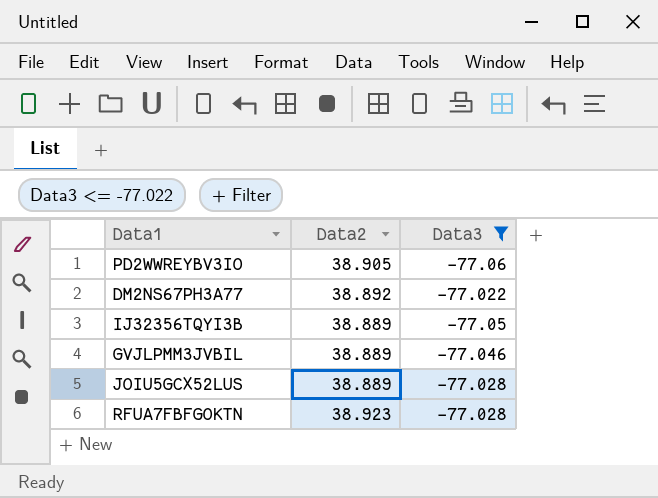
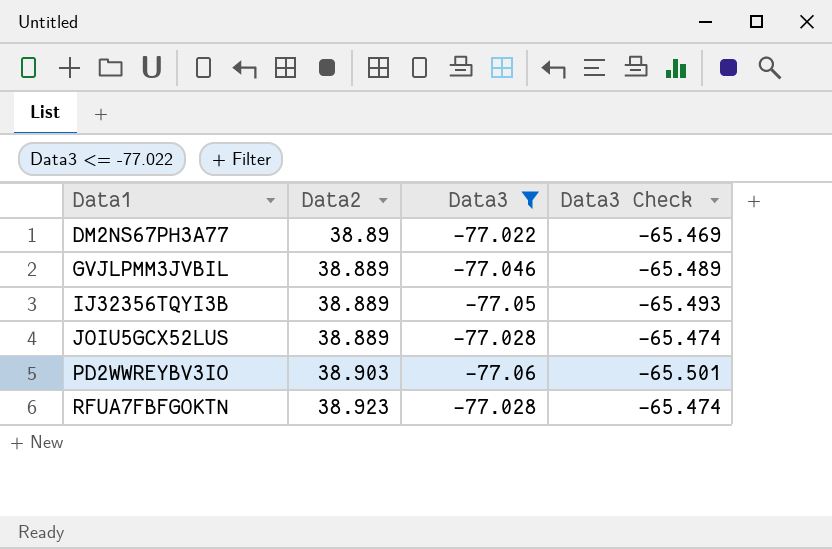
row order: none -> Data1 ascending
column Data3 Check | formula: none -> [Data3] * 0.85
DM2NS67PH3A77 | Data2: 38.892 -> 38.89
PD2WWREYBV3IO | Data2: 38.905 -> 38.903

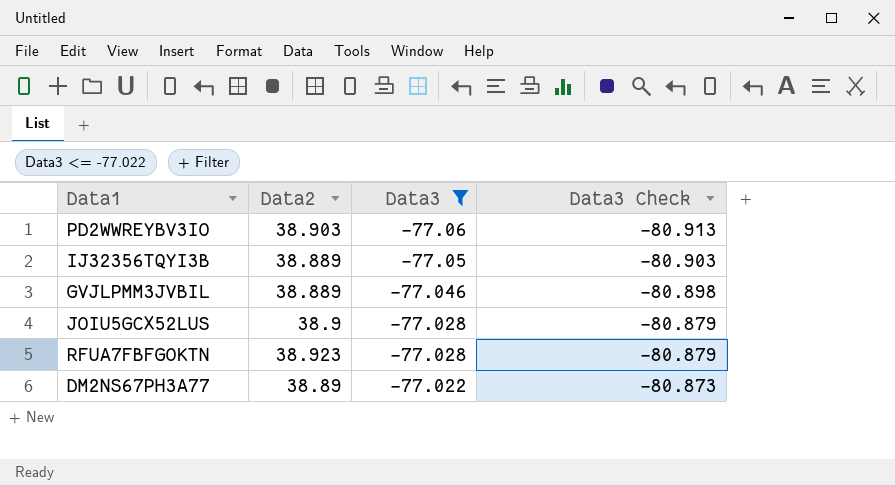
row order: Data1 ascending -> Data3 ascending
column Data3 Check | formula: [Data3] * 0.85 -> [Data3] * 1.05
JOIU5GCX52LUS | Data2: 38.889 -> 38.9

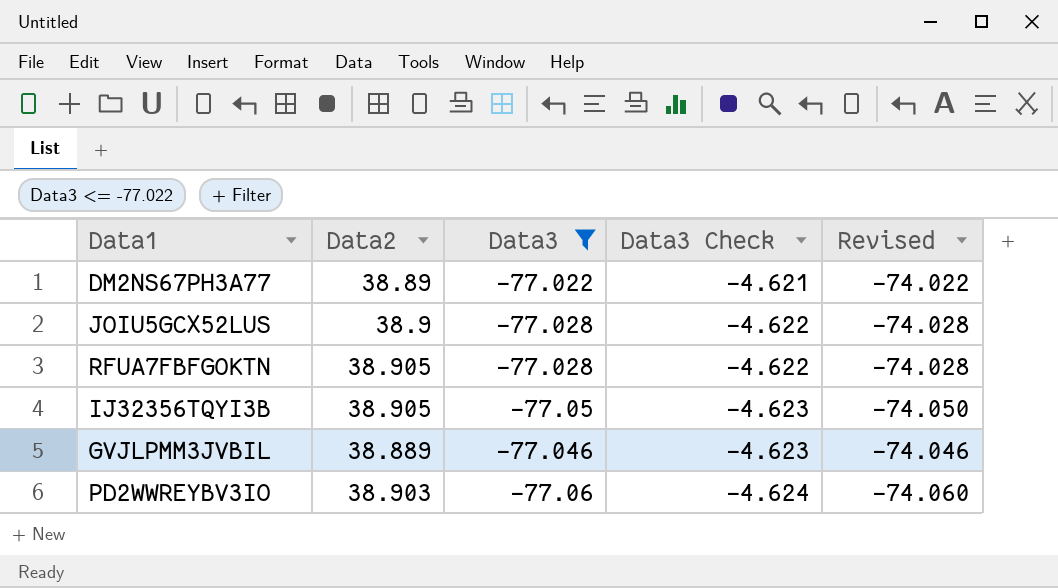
row order: Data3 ascending -> Data3 Check descending
column Data3 Check | formula: [Data3] * 1.05 -> [Data3] * 0.06
column Revised | formula: none -> [Data3] + 3
RFUA7FBFGOKTN | Data2: 38.923 -> 38.905
IJ32356TQYI3B | Data2: 38.889 -> 38.905

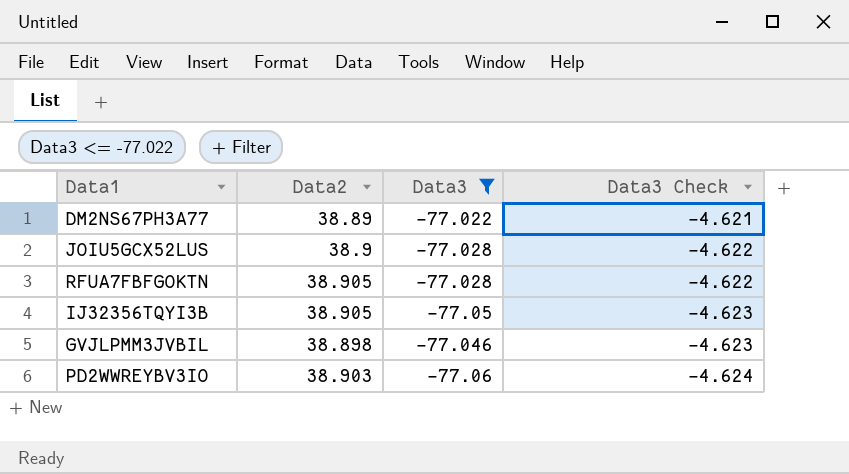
column Revised | formula: [Data3] + 3 -> none
GVJLPMM3JVBIL | Data2: 38.889 -> 38.898

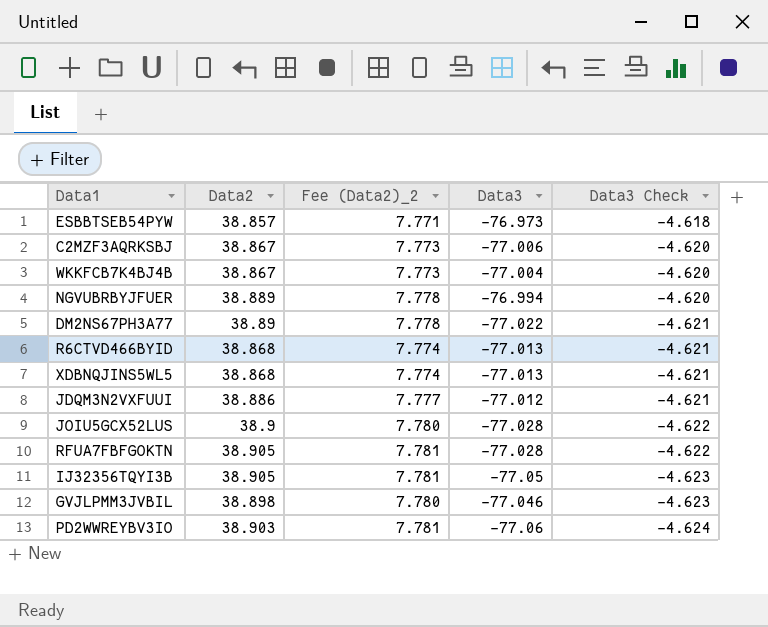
filter: Data3 <= -77.022 -> none
column Fee (Data2)_2 | formula: none -> [Data2] * 0.2

